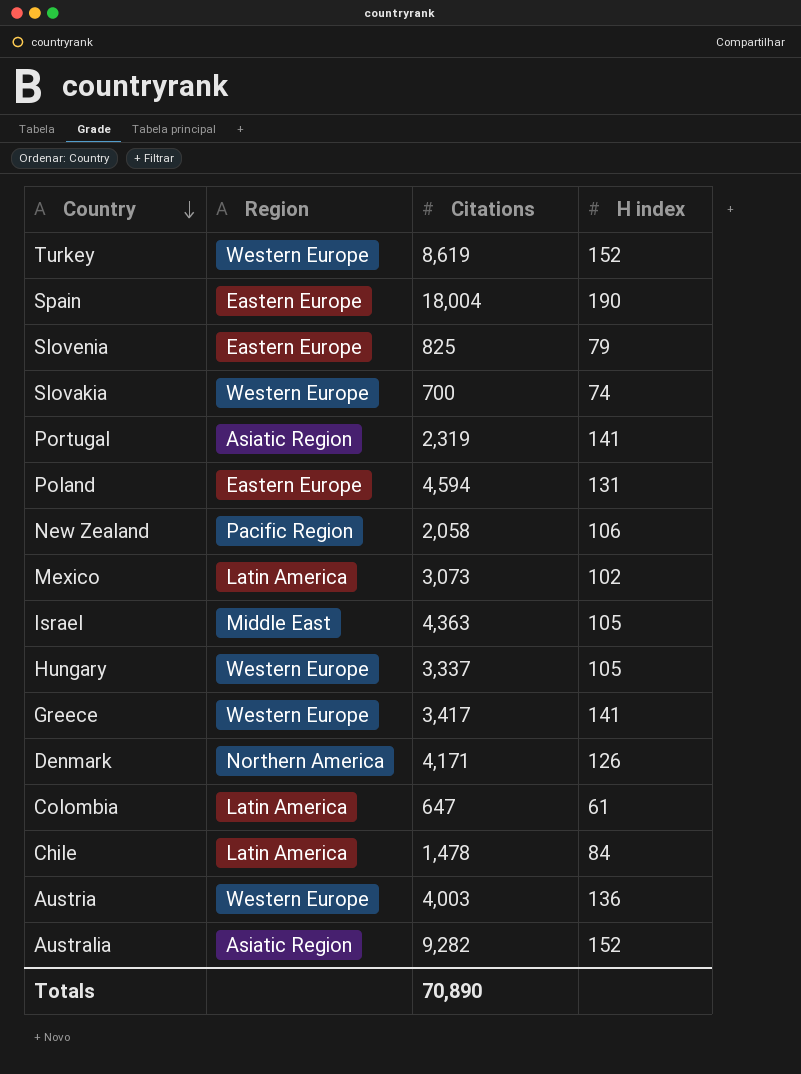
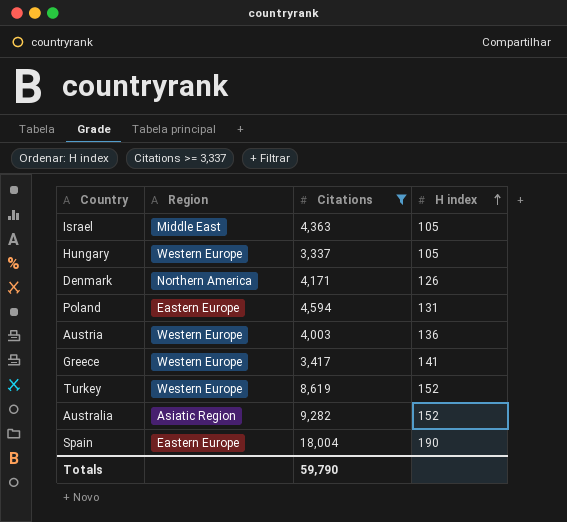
filter: none -> Citations >= 3,337
row order: Country descending -> H index ascending
Totals | Citations: 70,890 -> 59,790

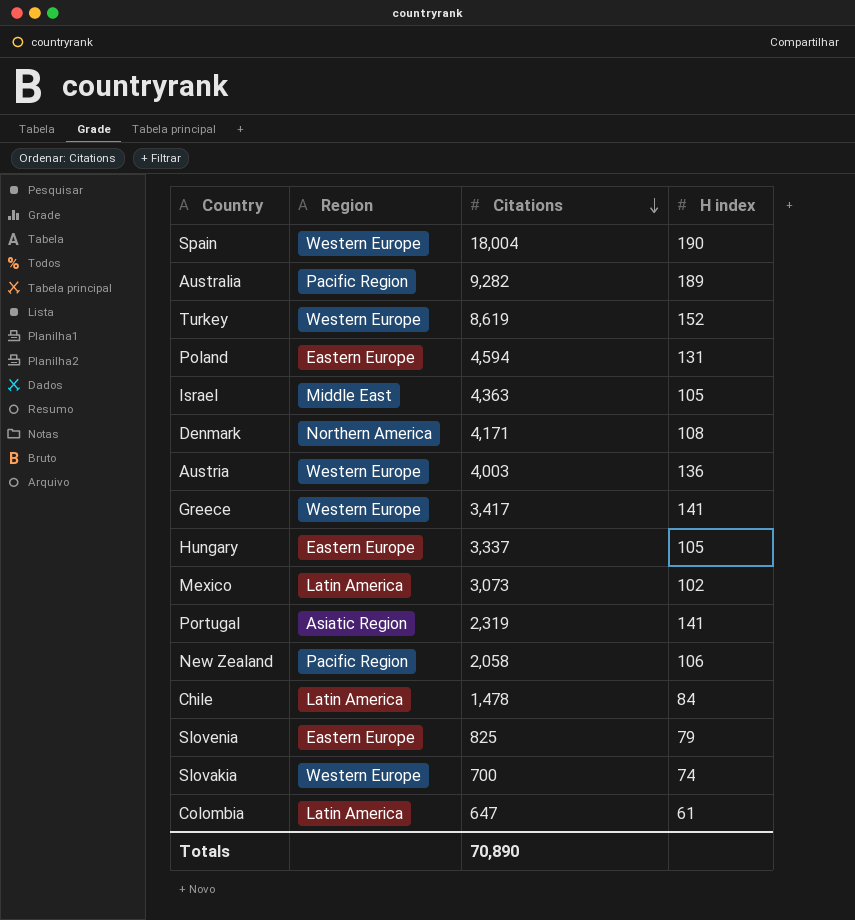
filter: Citations >= 3,337 -> none
row order: H index ascending -> Citations descending
Spain | Region: Eastern Europe -> Western Europe
Australia | Region: Asiatic Region -> Pacific Region
Australia | H index: 152 -> 189
Denmark | H index: 126 -> 108
Hungary | Region: Western Europe -> Eastern Europe
Totals | Citations: 59,790 -> 70,890

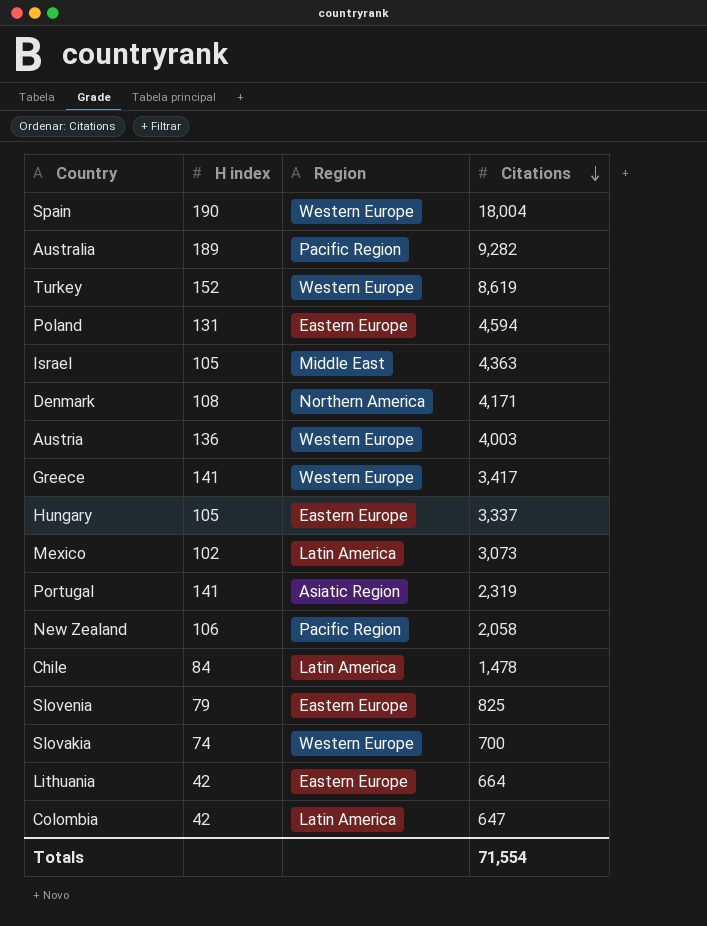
column H index | position: 4 -> 2
row Lithuania: none -> 42 | Eastern Europe | 664
Colombia | H index: 61 -> 42
Totals | Citations: 70,890 -> 71,554

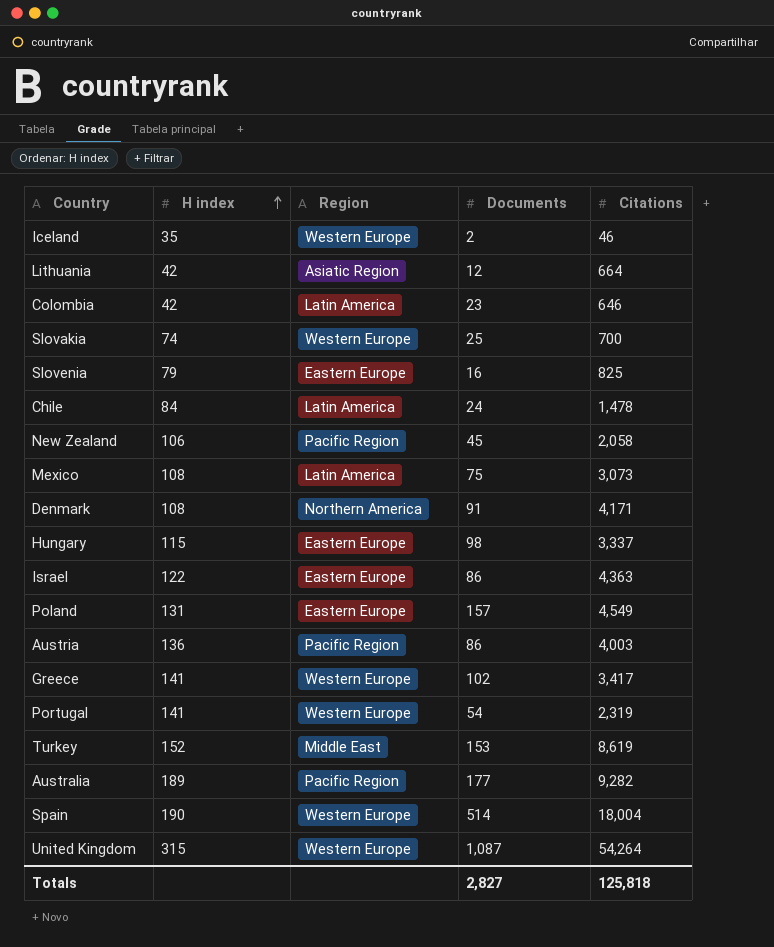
row order: Citations descending -> H index ascending
column Documents | position: none -> 4
row Iceland: none -> 35 | Western Europe | 2 | 46
Lithuania | Region: Eastern Europe -> Asiatic Region
Colombia | Citations: 647 -> 646
Mexico | H index: 102 -> 108
Hungary | H index: 105 -> 115
Israel | H index: 105 -> 122
Israel | Region: Middle East -> Eastern Europe
Poland | Citations: 4,594 -> 4,549
Austria | Region: Western Europe -> Pacific Region
Portugal | Region: Asiatic Region -> Western Europe
Turkey | Region: Western Europe -> Middle East
row United Kingdom: none -> 315 | Western Europe | 1,087 | 54,264
Totals | Citations: 71,554 -> 125,818

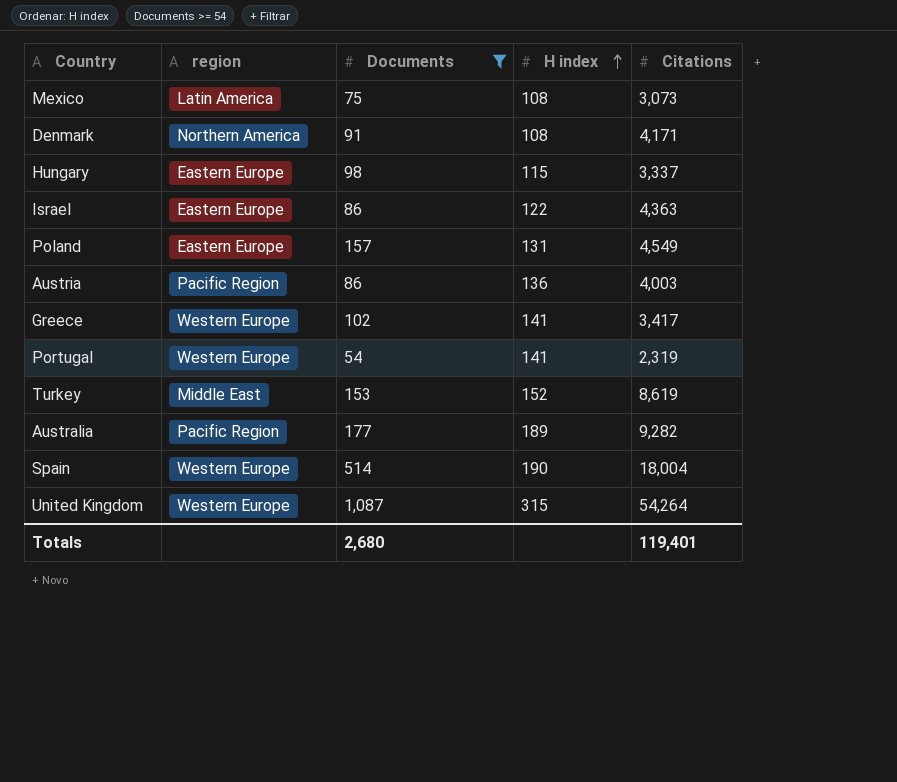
filter: none -> Documents >= 54
column name: Region -> region
column H index | position: 2 -> 4
Totals | Documents: 2,827 -> 2,680
Totals | Citations: 125,818 -> 119,401

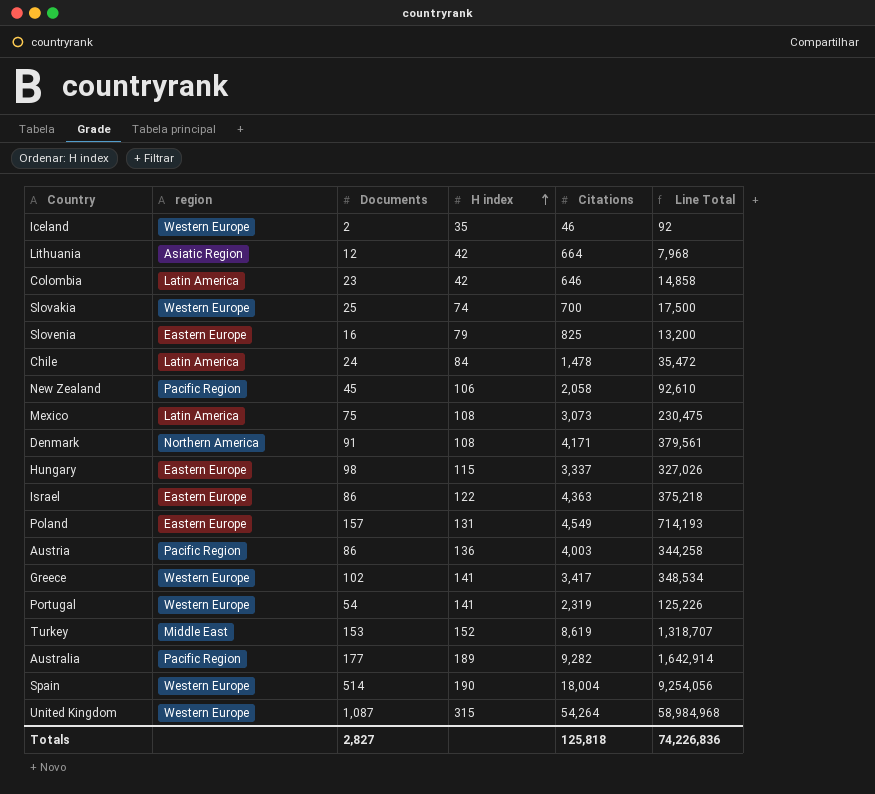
filter: Documents >= 54 -> none
column Line Total | formula: none -> [Documents] * [Citations]
Totals | Documents: 2,680 -> 2,827
Totals | Citations: 119,401 -> 125,818

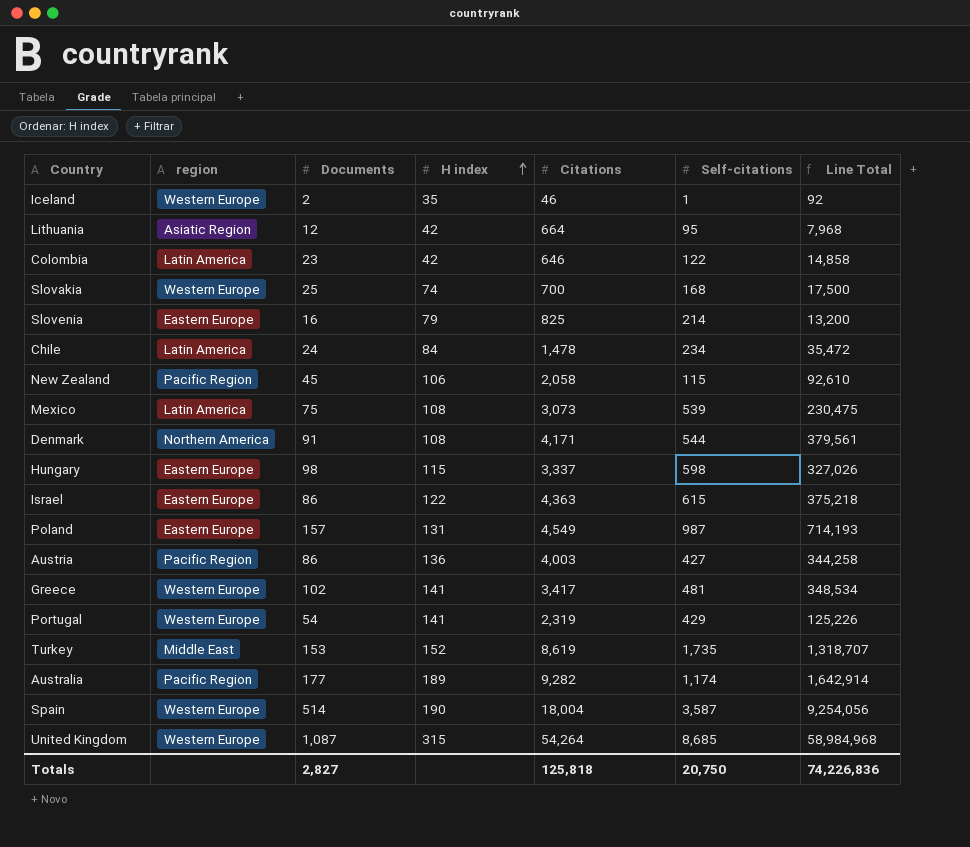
column Self-citations | position: none -> 6

